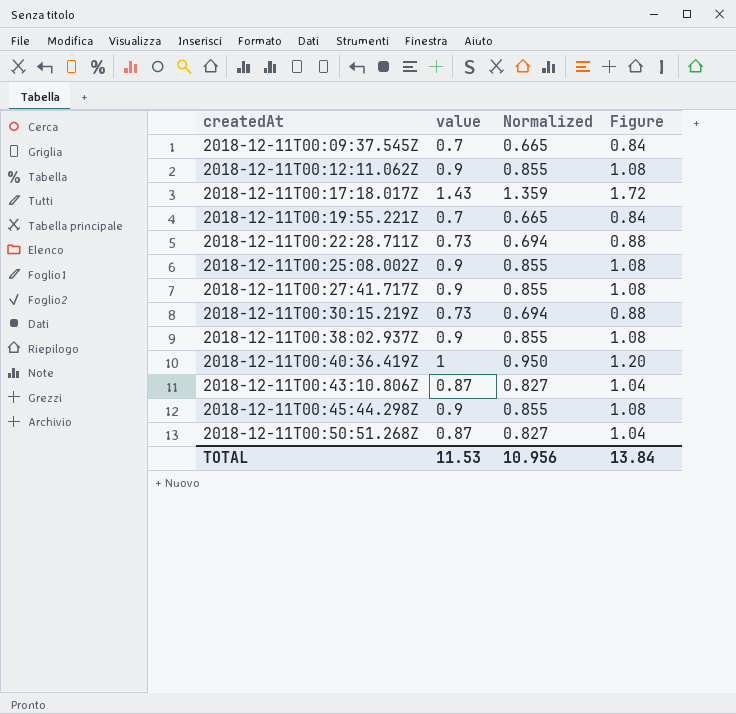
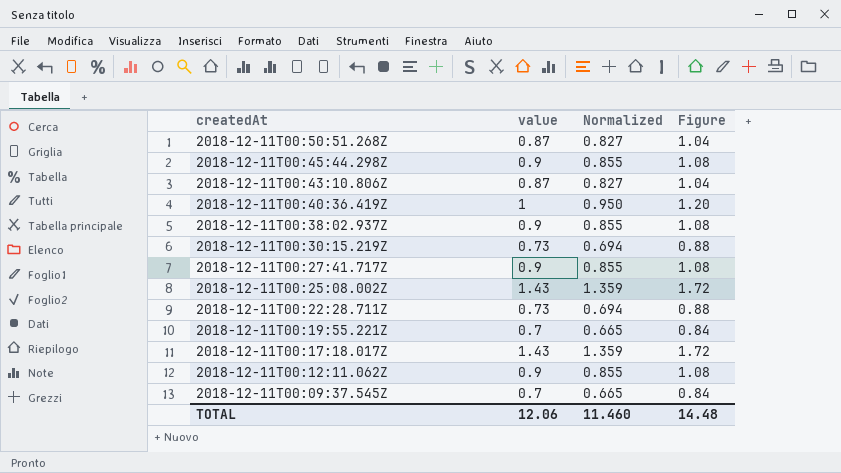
row order: createdAt ascending -> createdAt descending
2018-12-11T00:25:08.002Z | value: 0.9 -> 1.43
2018-12-11T00:25:08.002Z | Normalized: 0.855 -> 1.359
2018-12-11T00:25:08.002Z | Figure: 1.08 -> 1.72
TOTAL | value: 11.53 -> 12.06
TOTAL | Normalized: 10.956 -> 11.460
TOTAL | Figure: 13.84 -> 14.48

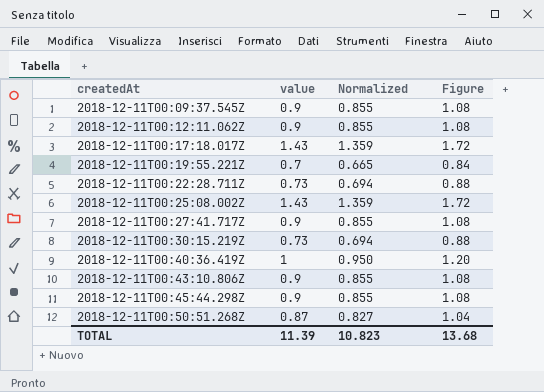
row order: createdAt descending -> createdAt ascending
row 2018-12-11T00:38:02.937Z: 0.9 | 0.855 | 1.08 -> none
2018-12-11T00:09:37.545Z | value: 0.7 -> 0.9
2018-12-11T00:09:37.545Z | Normalized: 0.665 -> 0.855
2018-12-11T00:09:37.545Z | Figure: 0.84 -> 1.08
2018-12-11T00:43:10.806Z | value: 0.87 -> 0.9
2018-12-11T00:43:10.806Z | Normalized: 0.827 -> 0.855
2018-12-11T00:43:10.806Z | Figure: 1.04 -> 1.08
TOTAL | value: 12.06 -> 11.39
TOTAL | Normalized: 11.460 -> 10.823
TOTAL | Figure: 14.48 -> 13.68

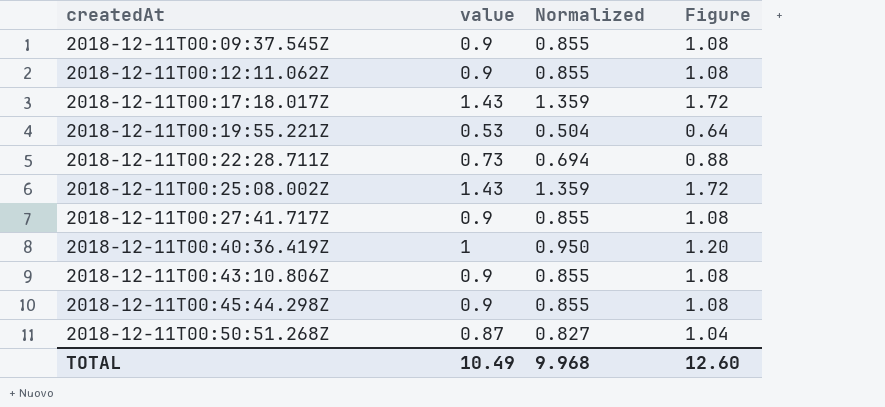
row 2018-12-11T00:30:15.219Z: 0.73 | 0.694 | 0.88 -> none
2018-12-11T00:19:55.221Z | value: 0.7 -> 0.53
2018-12-11T00:19:55.221Z | Normalized: 0.665 -> 0.504
2018-12-11T00:19:55.221Z | Figure: 0.84 -> 0.64
TOTAL | value: 11.39 -> 10.49
TOTAL | Normalized: 10.823 -> 9.968
TOTAL | Figure: 13.68 -> 12.60

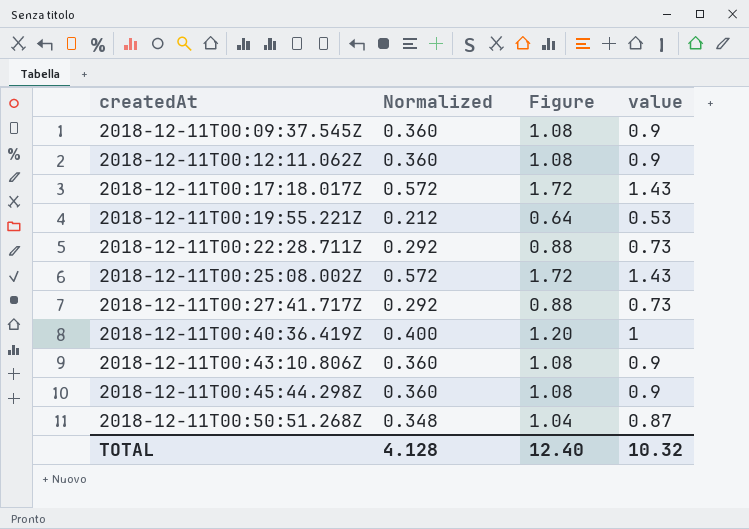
column Normalized | formula: [value] * 0.95 -> [value] * 0.4
column value | position: 2 -> 4
2018-12-11T00:27:41.717Z | Figure: 1.08 -> 0.88
2018-12-11T00:27:41.717Z | value: 0.9 -> 0.73
TOTAL | Normalized: 9.968 -> 4.128
TOTAL | Figure: 12.60 -> 12.40
TOTAL | value: 10.49 -> 10.32

